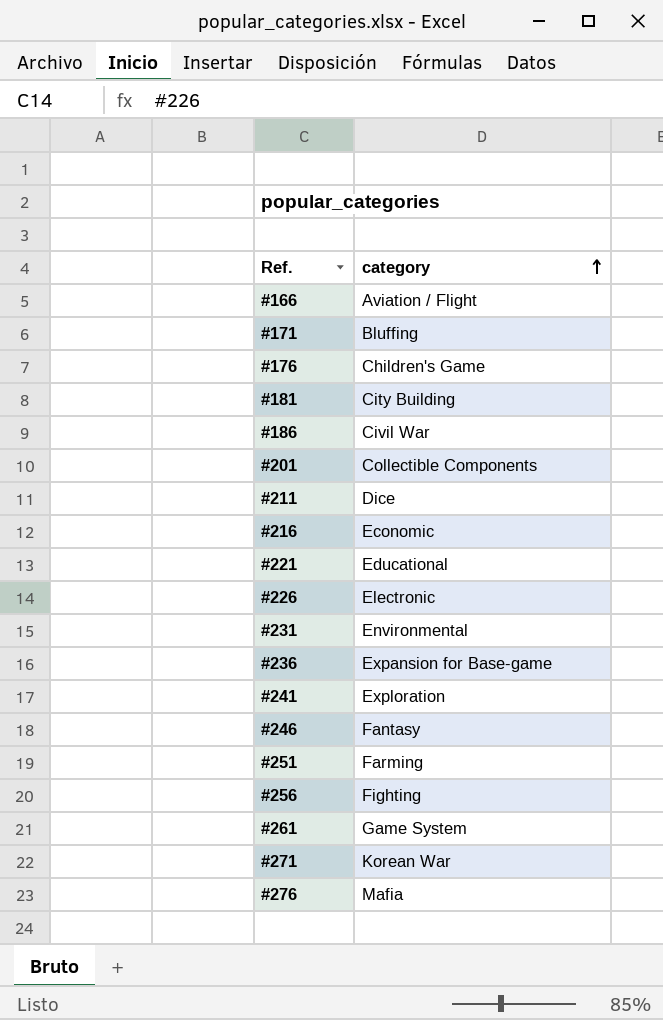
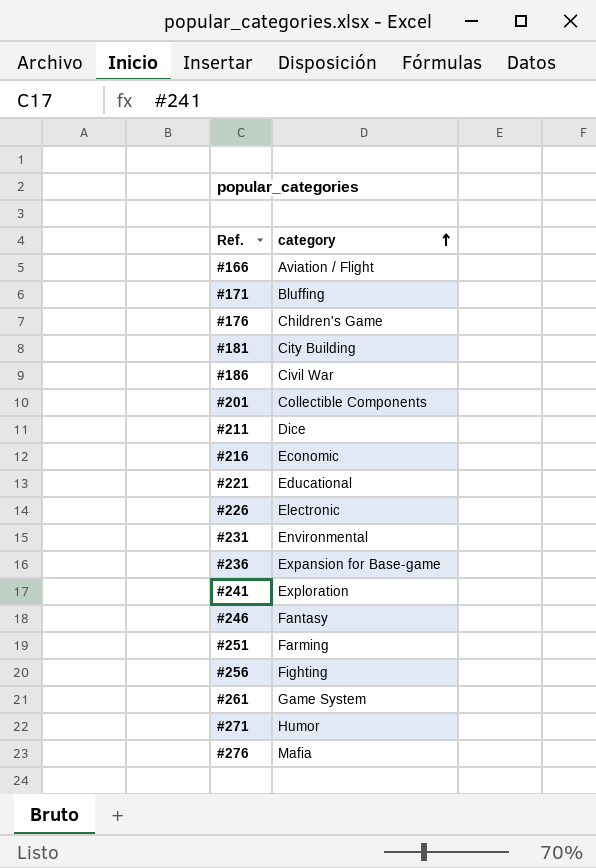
#271 | category: Korean War -> Humor

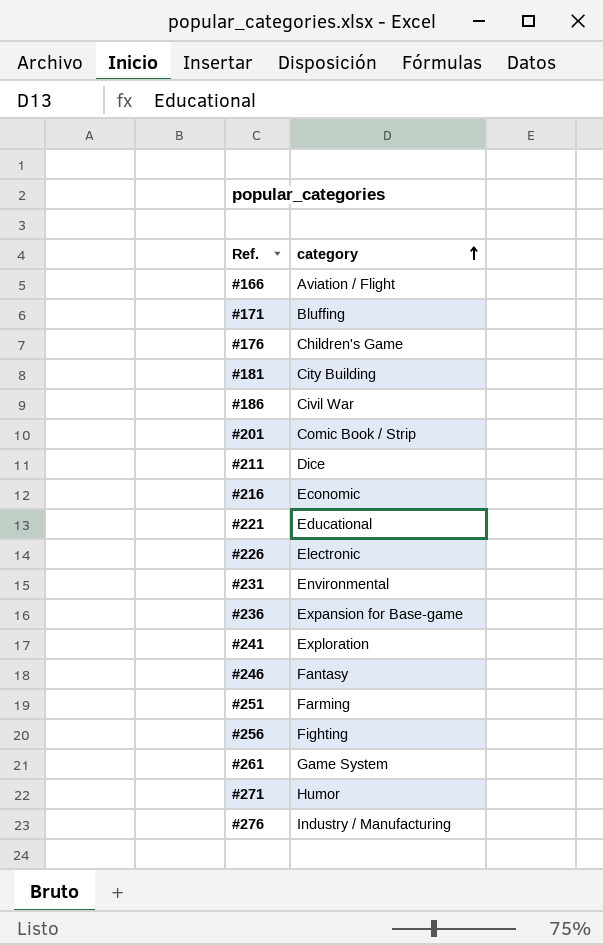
#201 | category: Collectible Components -> Comic Book / Strip
#276 | category: Mafia -> Industry / Manufacturing

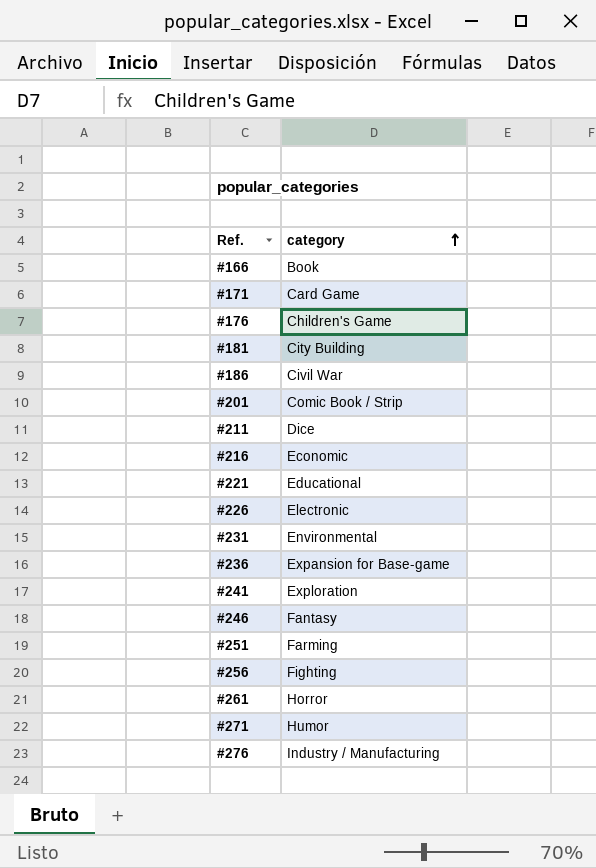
#166 | category: Aviation / Flight -> Book
#171 | category: Bluffing -> Card Game
#261 | category: Game System -> Horror

